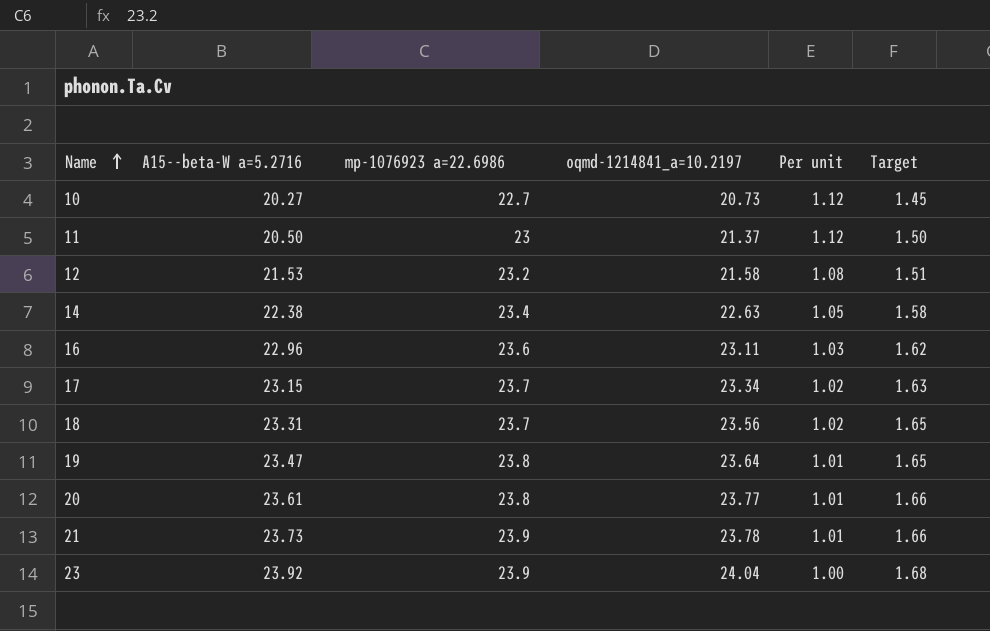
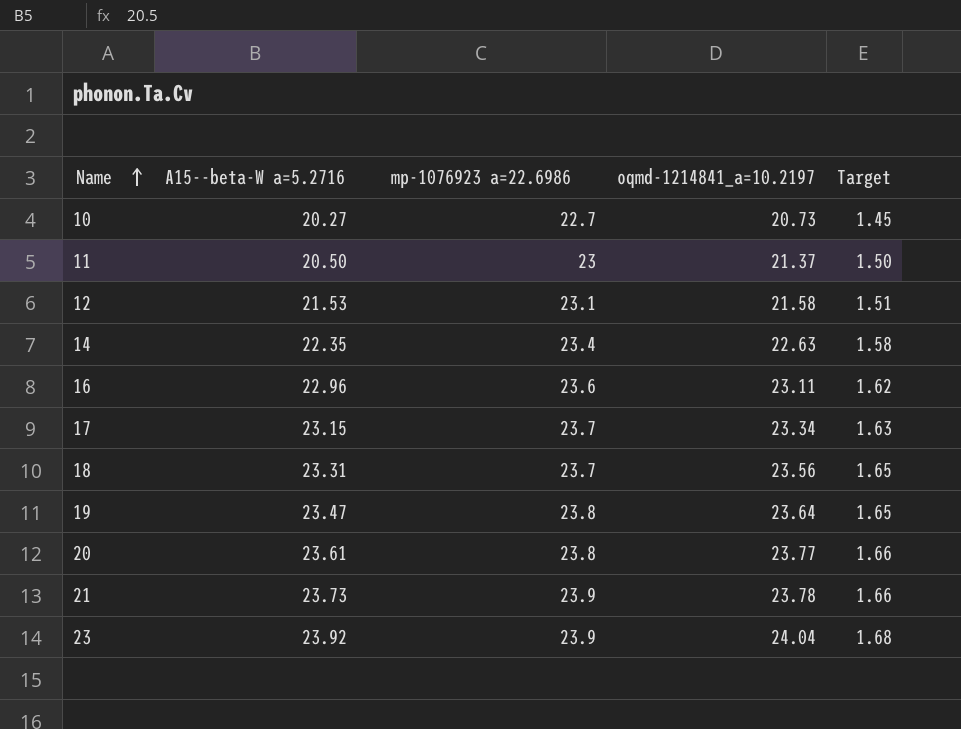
column Per unit | formula: [mp-1076923 a=22.6986] / [A15--beta-W a=5.2716] -> none
12 | mp-1076923 a=22.6986: 23.2 -> 23.1
14 | A15--beta-W a=5.2716: 22.38 -> 22.35

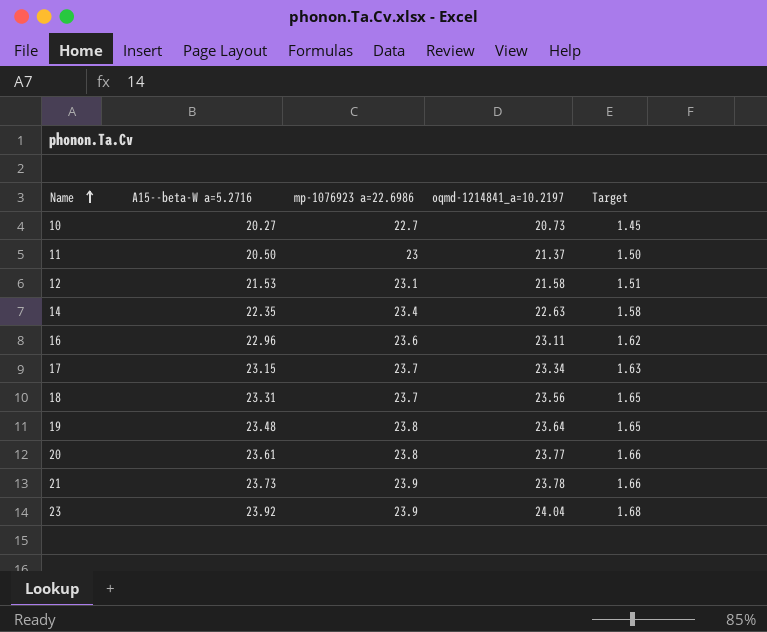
19 | A15--beta-W a=5.2716: 23.47 -> 23.48

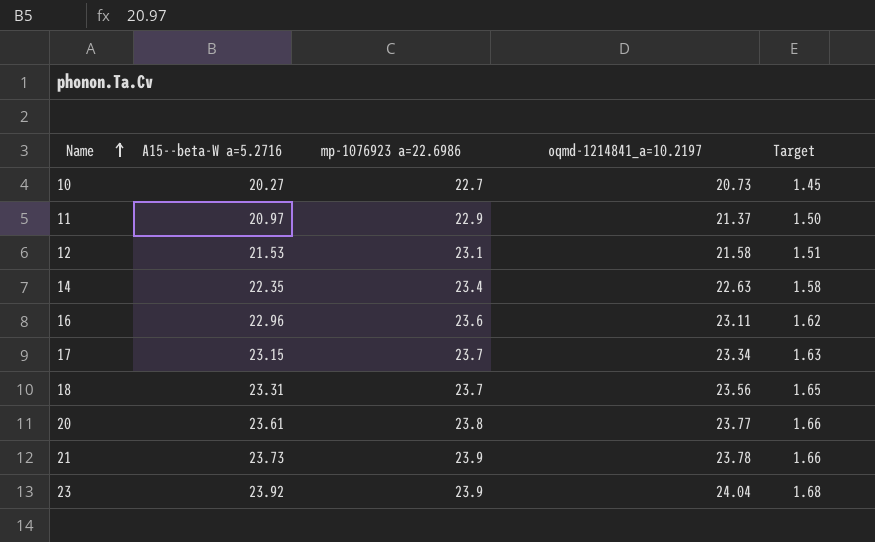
row 19: 23.48 | 23.8 | 23.64 | 1.65 -> none
11 | A15--beta-W a=5.2716: 20.50 -> 20.97
11 | mp-1076923 a=22.6986: 23 -> 22.9

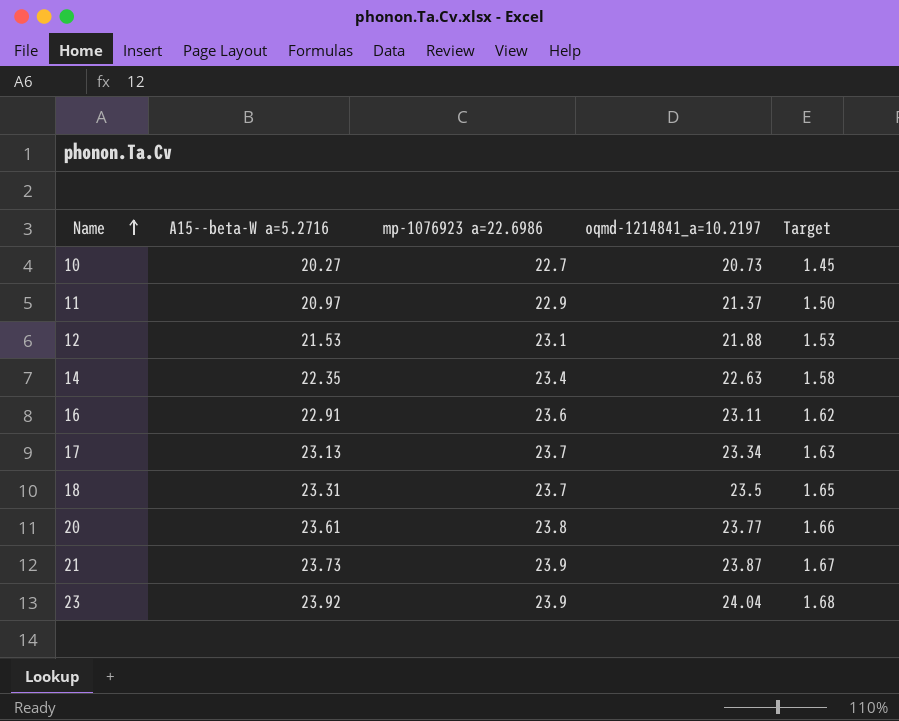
12 | oqmd-1214841_a=10.2197: 21.58 -> 21.88
12 | Target: 1.51 -> 1.53
16 | A15--beta-W a=5.2716: 22.96 -> 22.91
17 | A15--beta-W a=5.2716: 23.15 -> 23.13
18 | oqmd-1214841_a=10.2197: 23.56 -> 23.5
21 | oqmd-1214841_a=10.2197: 23.78 -> 23.87
21 | Target: 1.66 -> 1.67

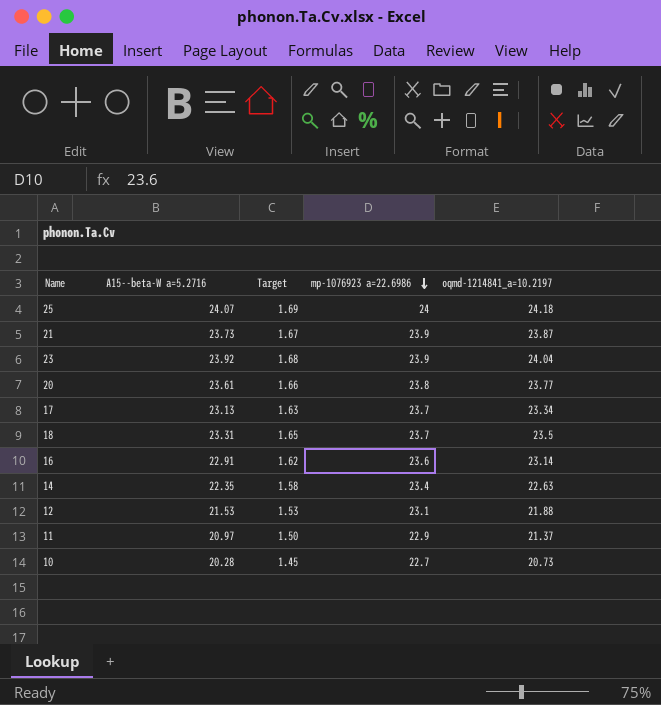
row order: Name ascending -> mp-1076923 a=22.6986 descending
column Target | position: 5 -> 3
row 25: none -> 24.07 | 1.69 | 24 | 24.18
16 | oqmd-1214841_a=10.2197: 23.11 -> 23.14
10 | A15--beta-W a=5.2716: 20.27 -> 20.28

